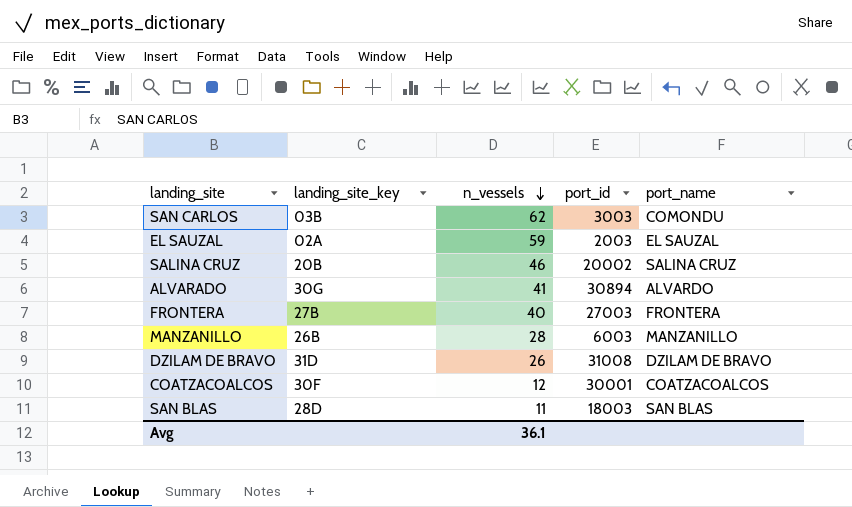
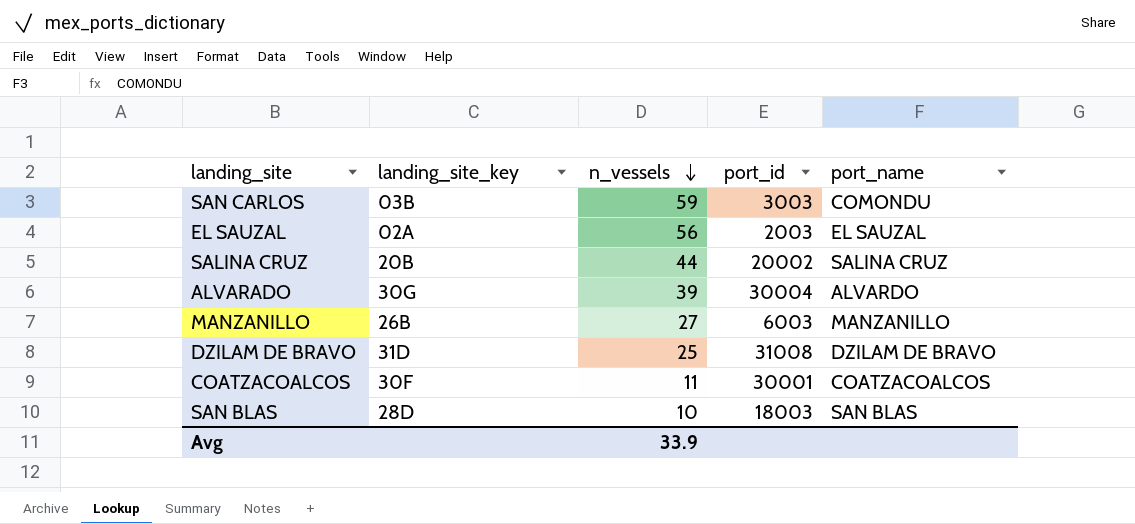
row FRONTERA: 27B | 40 | 27003 | FRONTERA -> none
SAN CARLOS | n_vessels: 62 -> 59
EL SAUZAL | n_vessels: 59 -> 56
SALINA CRUZ | n_vessels: 46 -> 44
ALVARADO | n_vessels: 41 -> 39
ALVARADO | port_id: 30894 -> 30004
MANZANILLO | n_vessels: 28 -> 27
DZILAM DE BRAVO | n_vessels: 26 -> 25
COATZACOALCOS | n_vessels: 12 -> 11
SAN BLAS | n_vessels: 11 -> 10
Avg | n_vessels: 36.1 -> 33.9

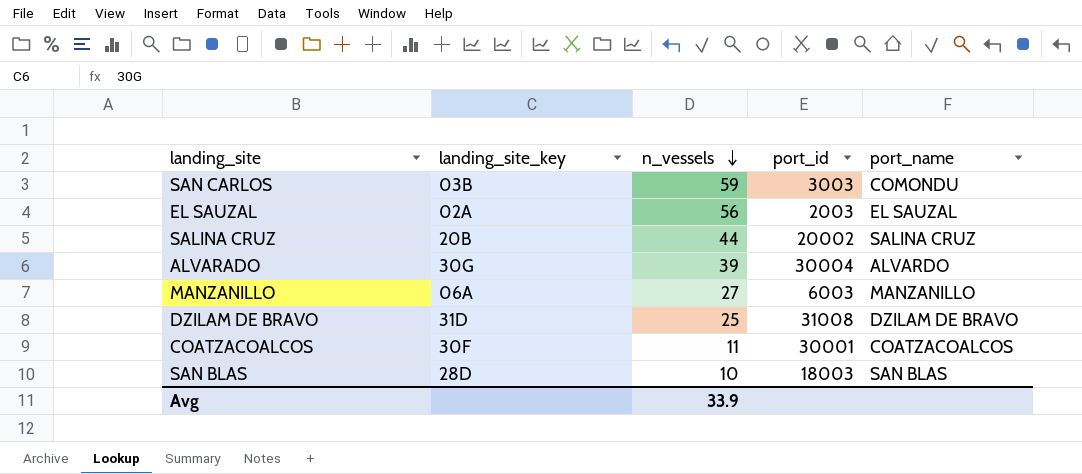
MANZANILLO | landing_site_key: 26B -> 06A

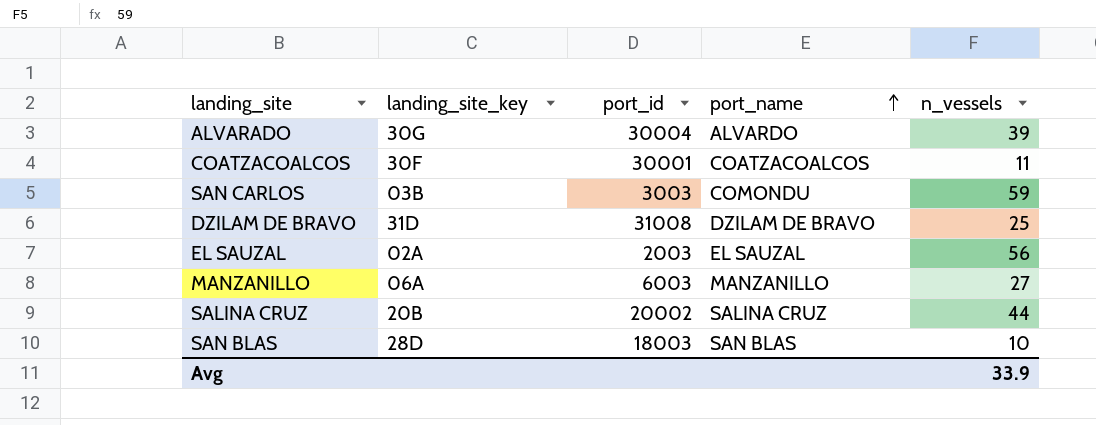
row order: n_vessels descending -> port_name ascending
column n_vessels | position: 3 -> 5

